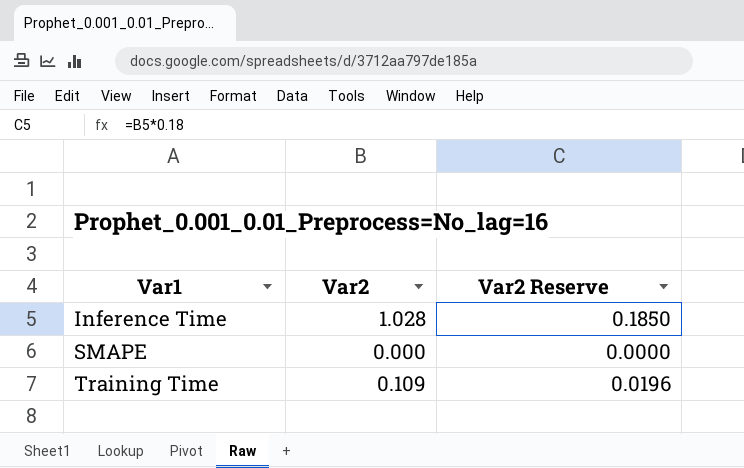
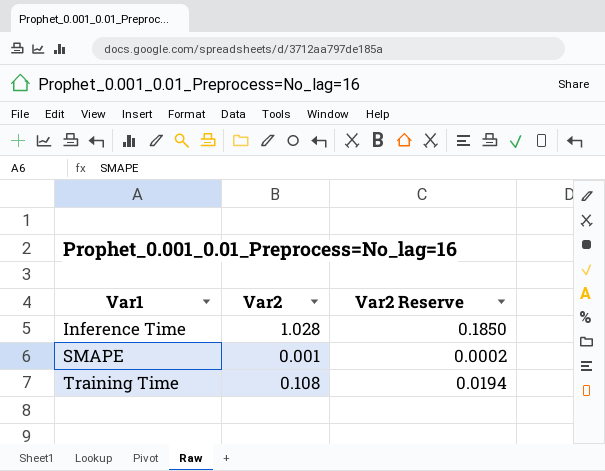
SMAPE | Var2: 0.000 -> 0.001
SMAPE | Var2 Reserve: 0.0000 -> 0.0002
Training Time | Var2: 0.109 -> 0.108
Training Time | Var2 Reserve: 0.0196 -> 0.0194

